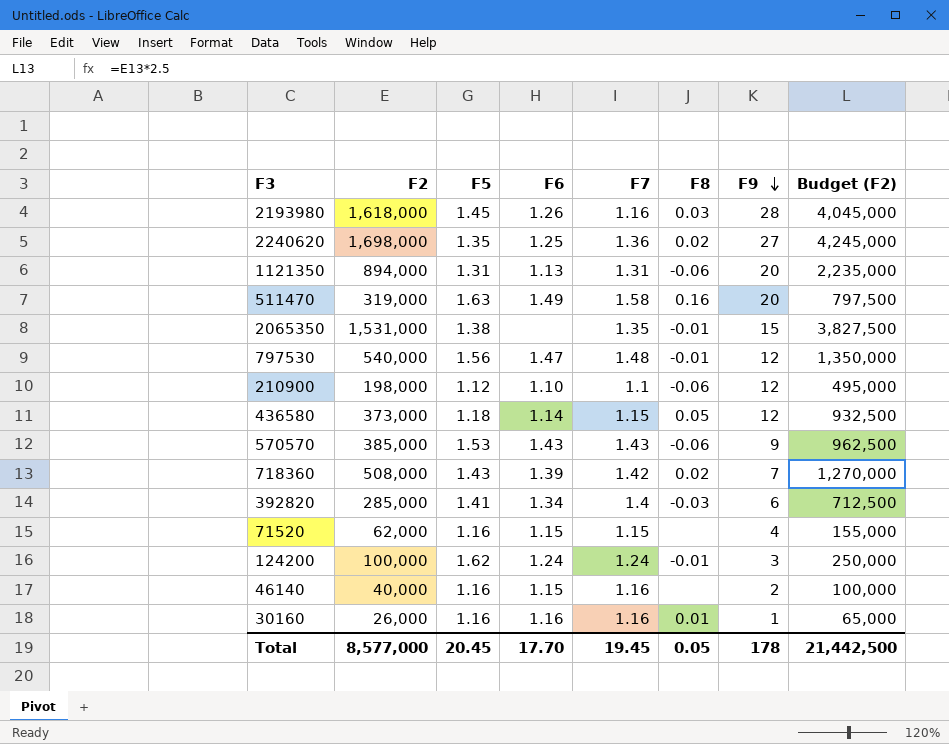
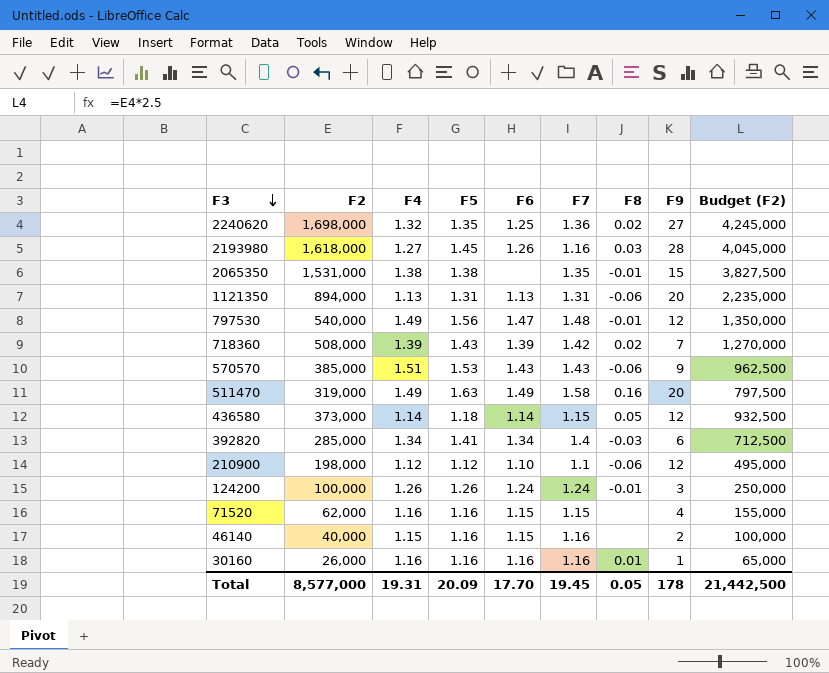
row order: F9 descending -> F3 descending
column F4 | position: none -> 3
124200 | F5: 1.62 -> 1.26
Total | F5: 20.45 -> 20.09

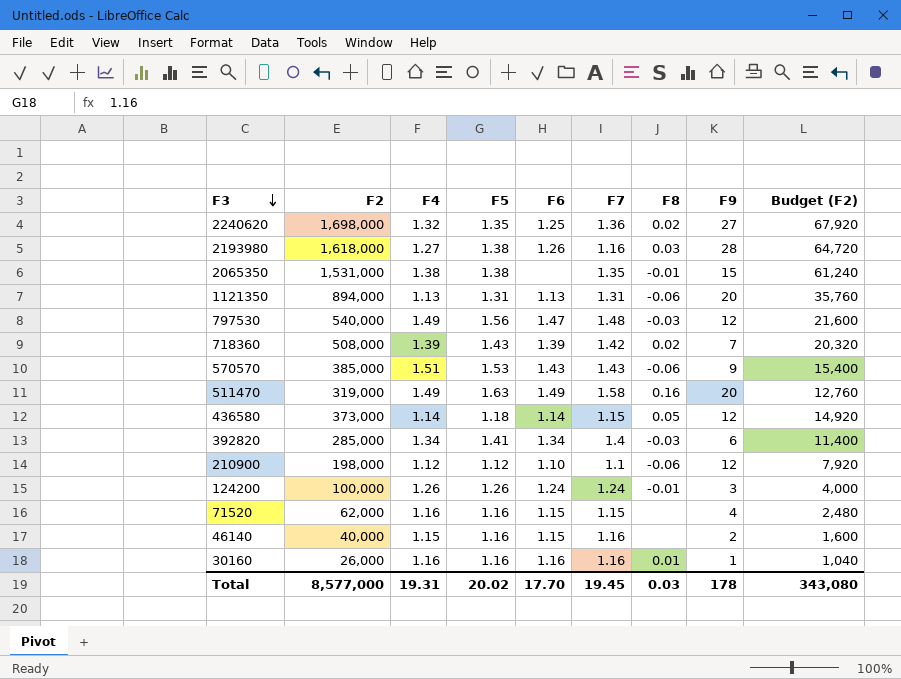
column Budget (F2) | formula: [F2] * 2.5 -> [F2] * 0.04
2193980 | F5: 1.45 -> 1.38
797530 | F8: -0.01 -> -0.03
Total | F5: 20.09 -> 20.02
Total | F8: 0.05 -> 0.03
Total | Budget (F2): 21,442,500 -> 343,080

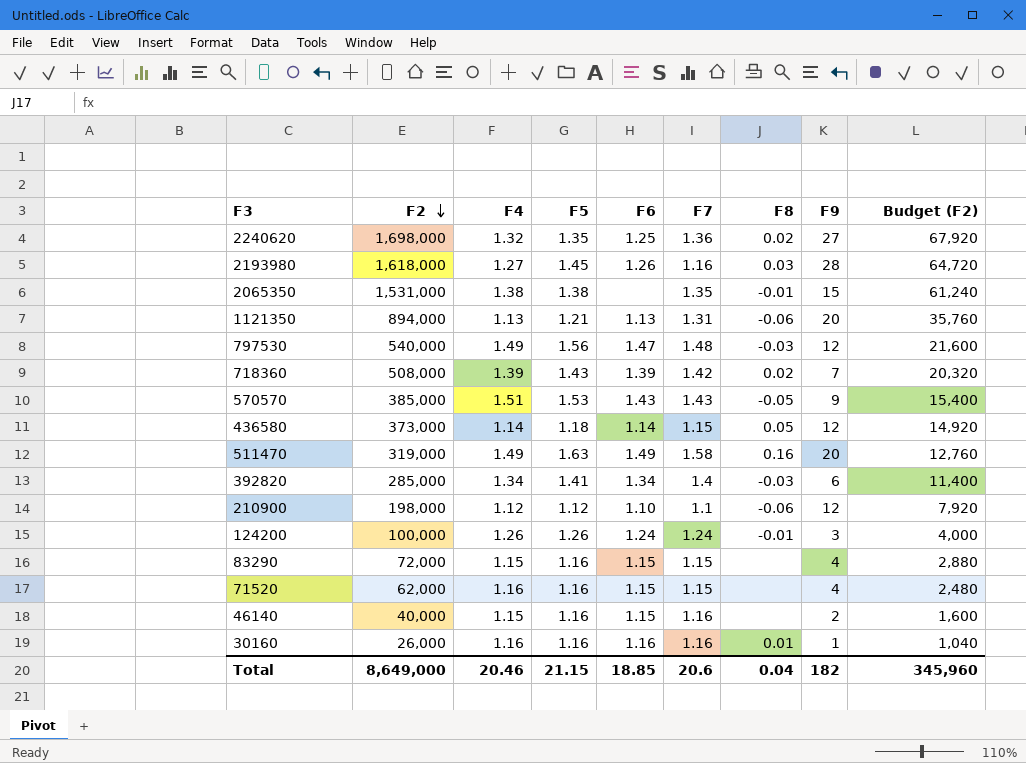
row order: F3 descending -> F2 descending
2193980 | F5: 1.38 -> 1.45
1121350 | F5: 1.31 -> 1.21
570570 | F8: -0.06 -> -0.05
row 83290: none -> 72,000 | 1.15 | 1.16 | 1.15 | 1.15 | none | 4 | 2,880
Total | F2: 8,577,000 -> 8,649,000
Total | F4: 19.31 -> 20.46
Total | F5: 20.02 -> 21.15
Total | F6: 17.70 -> 18.85
Total | F7: 19.45 -> 20.6
Total | F8: 0.03 -> 0.04
Total | F9: 178 -> 182
Total | Budget (F2): 343,080 -> 345,960

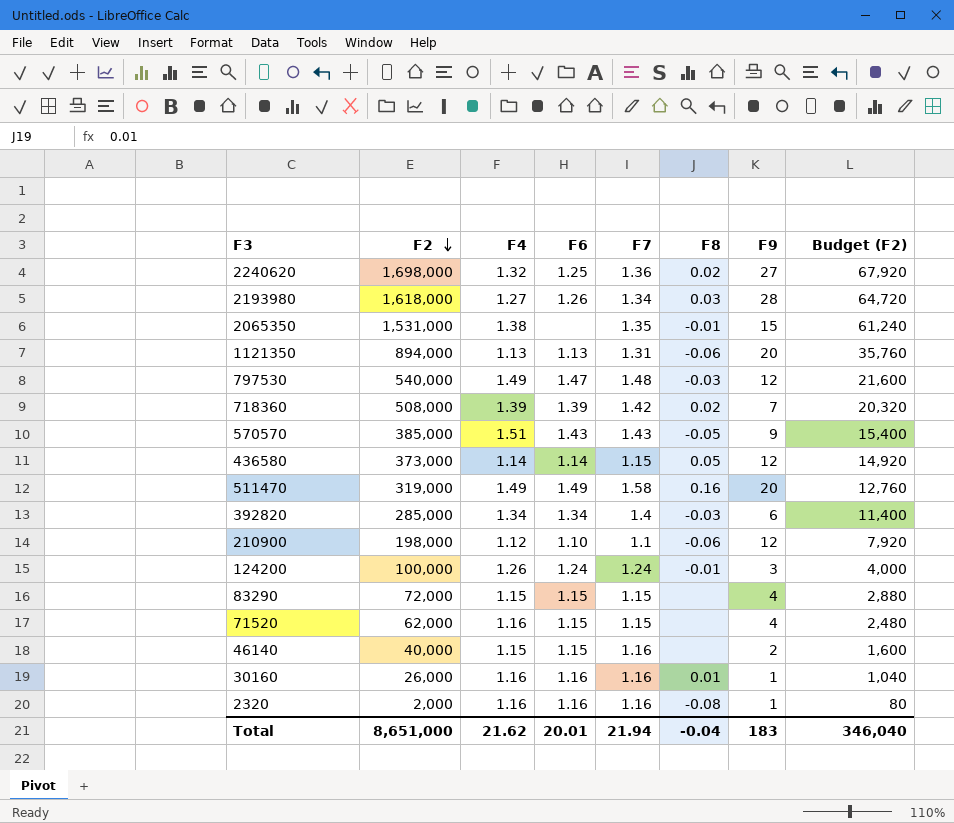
column F5 | position: 4 -> none
2193980 | F7: 1.16 -> 1.34
row 2320: none -> 2,000 | 1.16 | 1.16 | 1.16 | -0.08 | 1 | 80
Total | F2: 8,649,000 -> 8,651,000
Total | F4: 20.46 -> 21.62
Total | F6: 18.85 -> 20.01
Total | F7: 20.6 -> 21.94
Total | F8: 0.04 -> -0.04
Total | F9: 182 -> 183
Total | Budget (F2): 345,960 -> 346,040

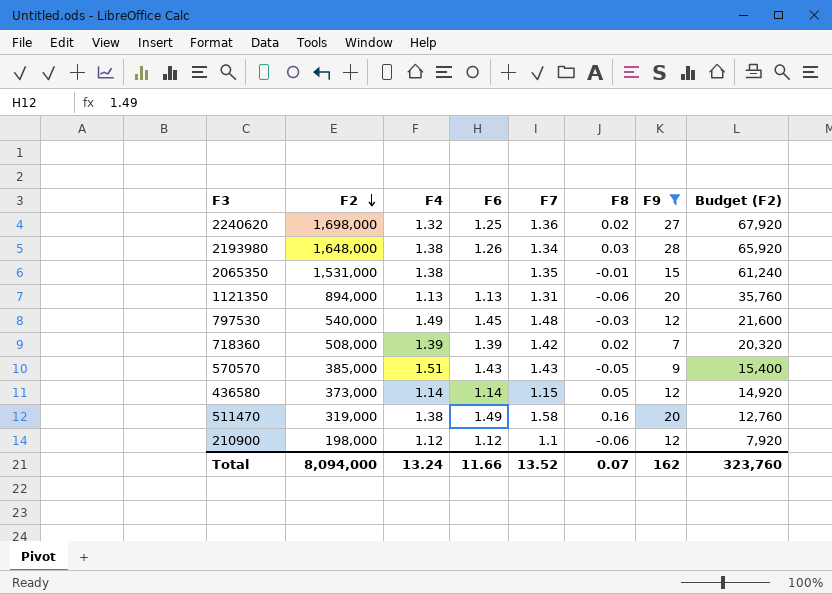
filter: none -> F9 >= 7
2193980 | F2: 1,618,000 -> 1,648,000
2193980 | F4: 1.27 -> 1.38
2193980 | Budget (F2): 64,720 -> 65,920
797530 | F6: 1.47 -> 1.45
511470 | F4: 1.49 -> 1.38
210900 | F6: 1.10 -> 1.12
Total | F2: 8,651,000 -> 8,094,000
Total | F4: 21.62 -> 13.24
Total | F6: 20.01 -> 11.66
Total | F7: 21.94 -> 13.52
Total | F8: -0.04 -> 0.07
Total | F9: 183 -> 162
Total | Budget (F2): 346,040 -> 323,760

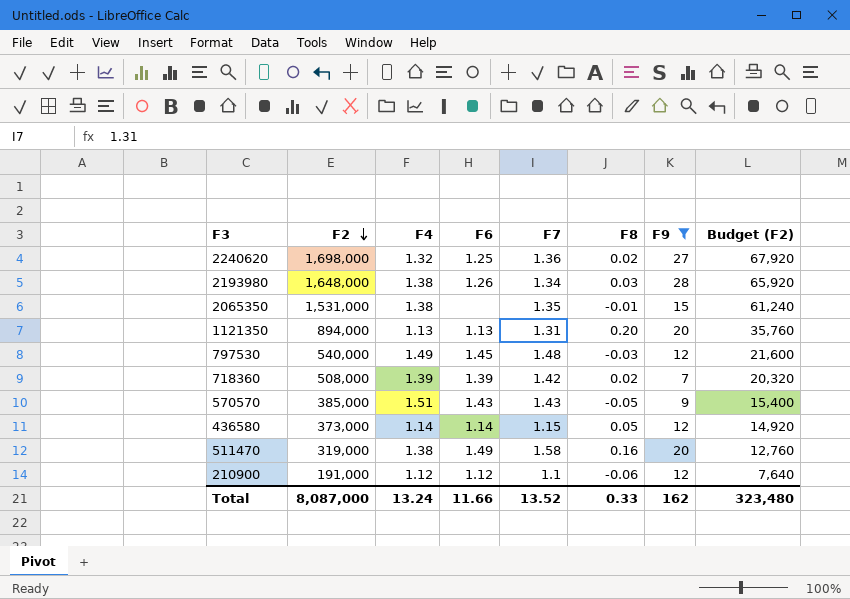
1121350 | F8: -0.06 -> 0.20
210900 | F2: 198,000 -> 191,000
210900 | Budget (F2): 7,920 -> 7,640
Total | F2: 8,094,000 -> 8,087,000
Total | F8: 0.07 -> 0.33
Total | Budget (F2): 323,760 -> 323,480

